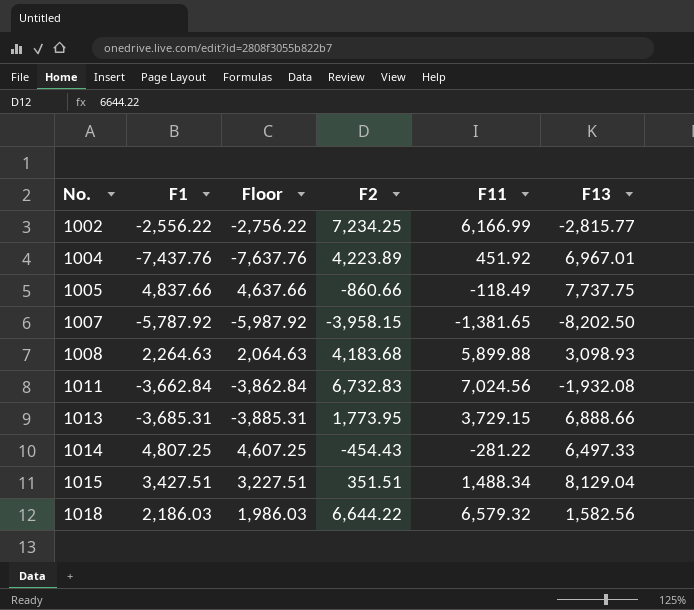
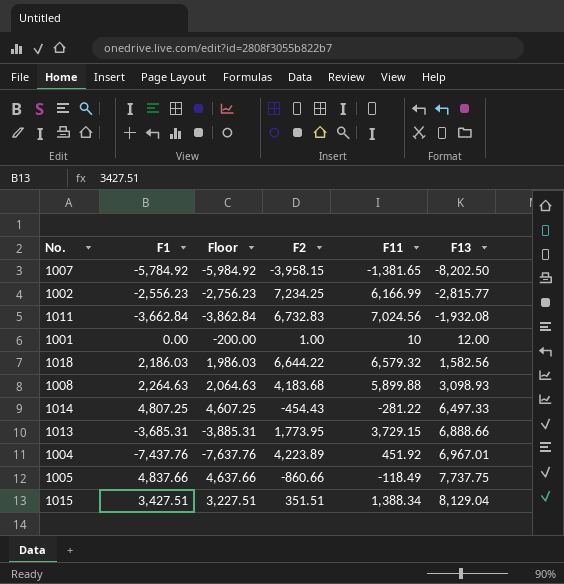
row order: No. ascending -> F13 ascending
1007 | F1: -5,787.92 -> -5,784.92
1007 | Floor: -5,987.92 -> -5,984.92
1002 | F1: -2,556.22 -> -2,556.23
1002 | Floor: -2,756.22 -> -2,756.23
row 1001: none -> 0.00 | -200.00 | 1.00 | 10 | 12.00
1015 | F11: 1,488.34 -> 1,388.34

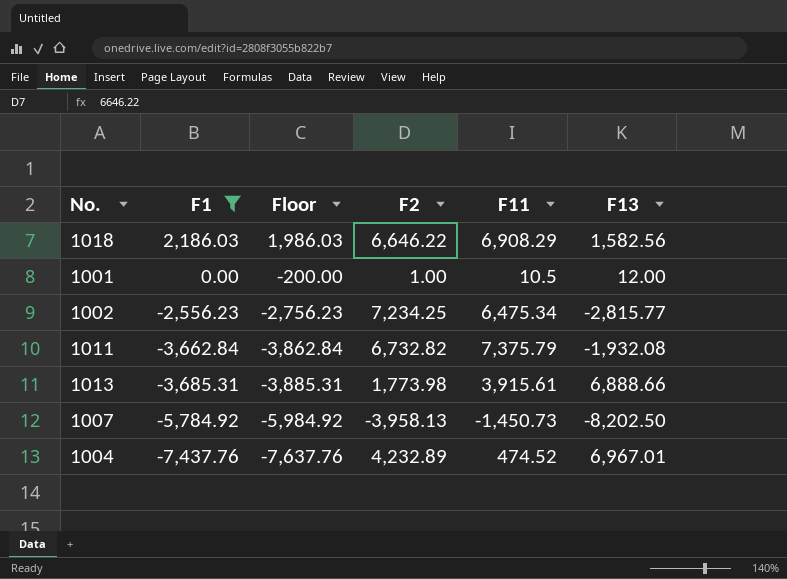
filter: none -> F1 <= 2,186.03
row order: F13 ascending -> F1 descending
1018 | F2: 6,644.22 -> 6,646.22
1018 | F11: 6,579.32 -> 6,908.29
1001 | F11: 10 -> 10.5
1002 | F11: 6,166.99 -> 6,475.34
1011 | F2: 6,732.83 -> 6,732.82
1011 | F11: 7,024.56 -> 7,375.79
1013 | F2: 1,773.95 -> 1,773.98
1013 | F11: 3,729.15 -> 3,915.61
1007 | F2: -3,958.15 -> -3,958.13
1007 | F11: -1,381.65 -> -1,450.73
1004 | F2: 4,223.89 -> 4,232.89
1004 | F11: 451.92 -> 474.52

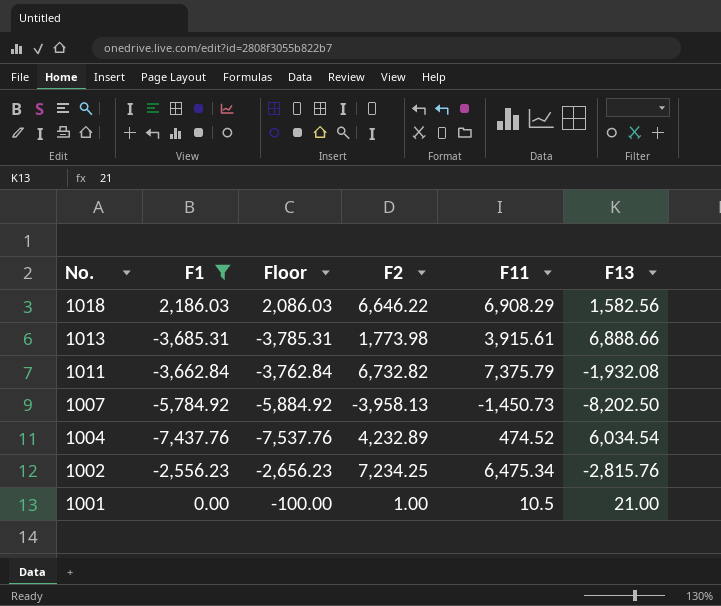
row order: F1 descending -> No. descending
column Floor | formula: [F1] - 200 -> [F1] - 100
1004 | F13: 6,967.01 -> 6,034.54
1002 | F13: -2,815.77 -> -2,815.76
1001 | F13: 12.00 -> 21.00

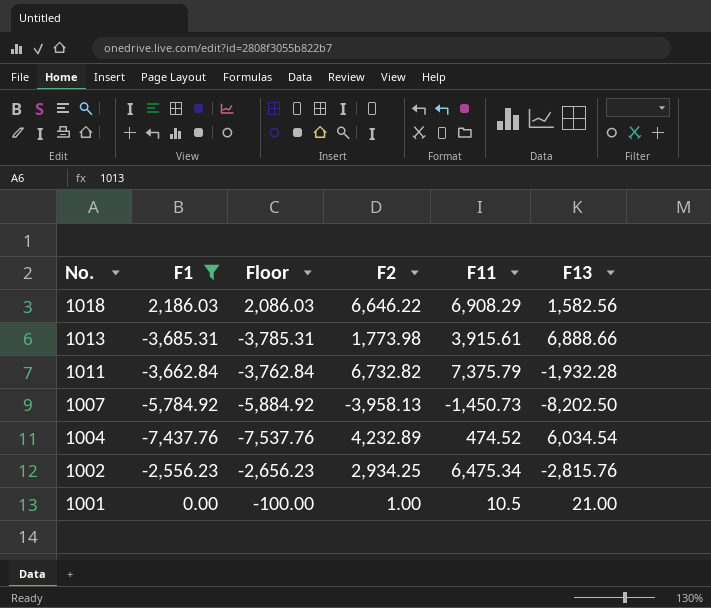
1011 | F13: -1,932.08 -> -1,932.28
1002 | F2: 7,234.25 -> 2,934.25

